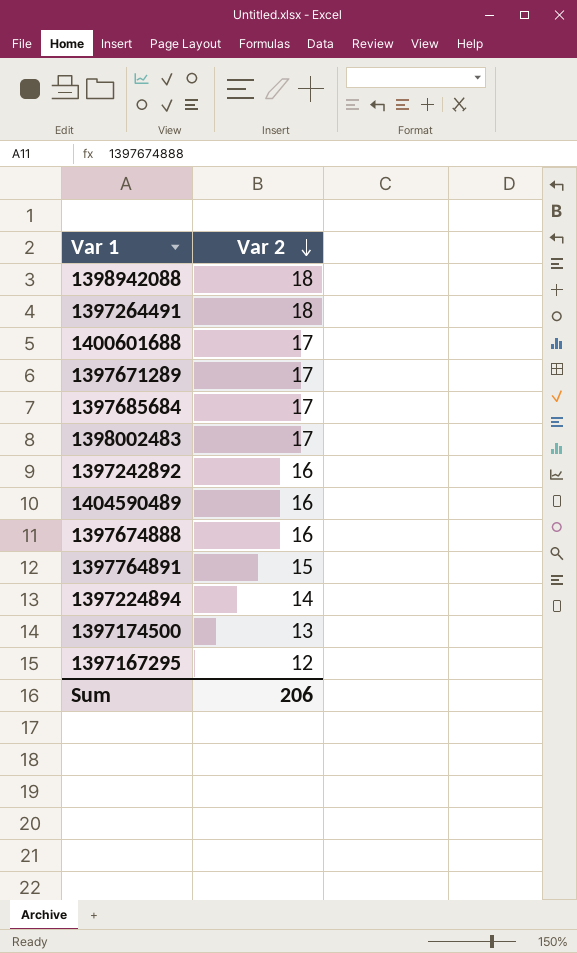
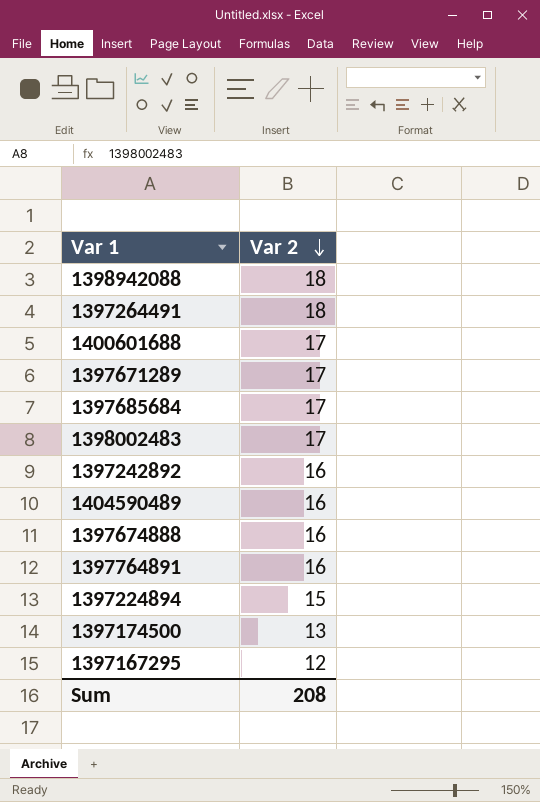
1397764891 | Var 2: 15 -> 16
1397224894 | Var 2: 14 -> 15
Sum | Var 2: 206 -> 208

